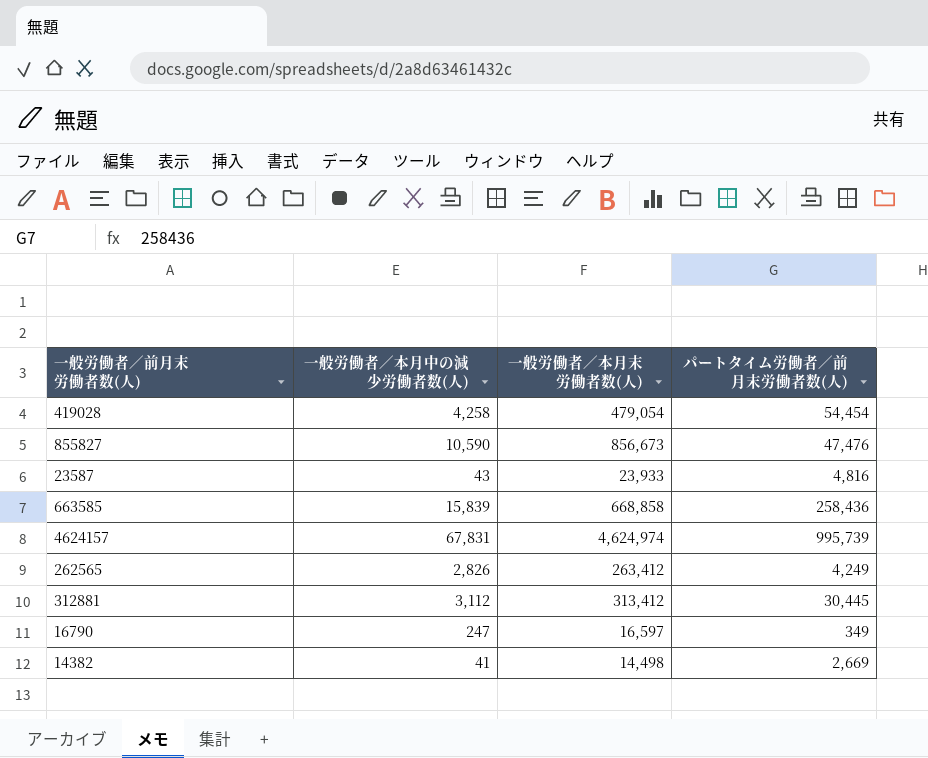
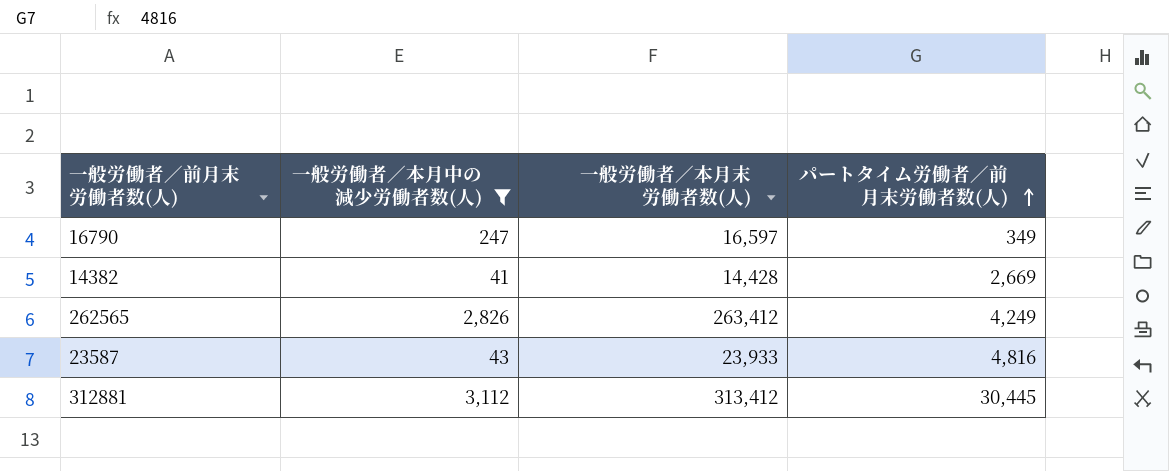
filter: none -> 一般労働者／本月中の減少労働者数(人) <= 3,112
row order: none -> パートタイム労働者／前月末労働者数(人) ascending
14382 | 一般労働者／本月末労働者数(人): 14,498 -> 14,428

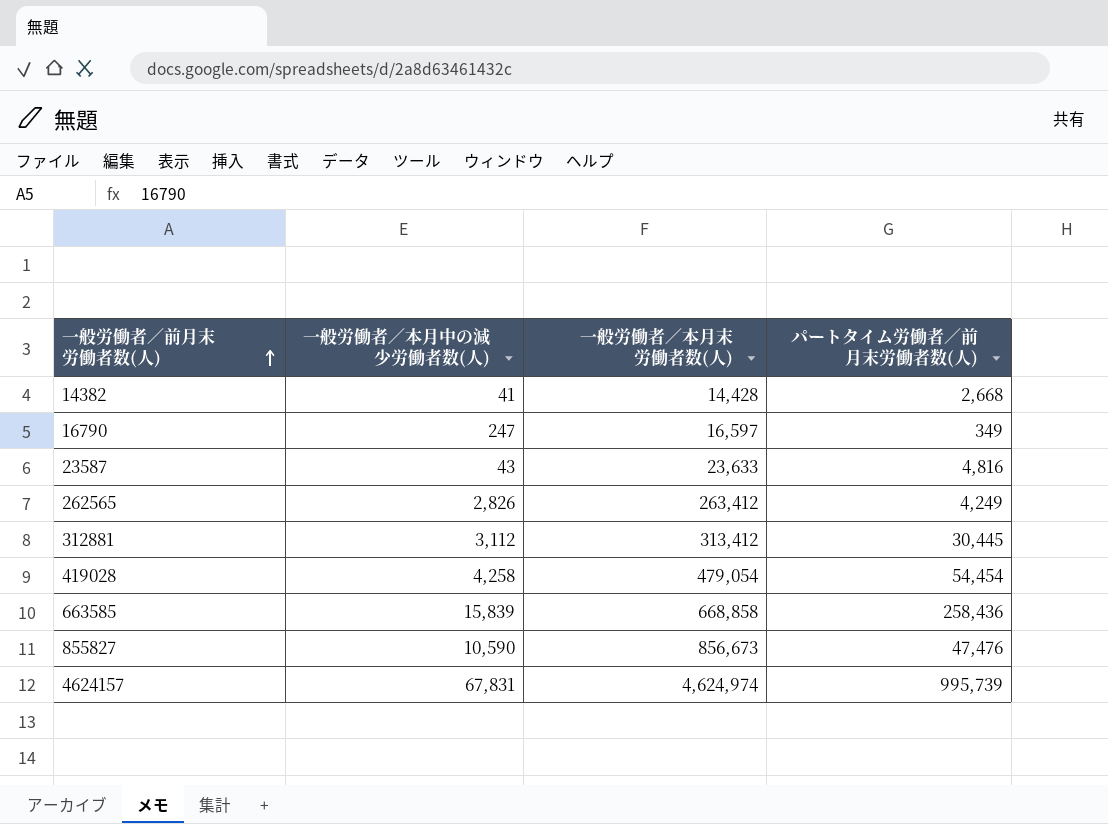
filter: 一般労働者／本月中の減少労働者数(人) <= 3,112 -> none
row order: パートタイム労働者／前月末労働者数(人) ascending -> 一般労働者／前月末労働者数(人) ascending
14382 | パートタイム労働者／前月末労働者数(人): 2,669 -> 2,668
23587 | 一般労働者／本月末労働者数(人): 23,933 -> 23,633

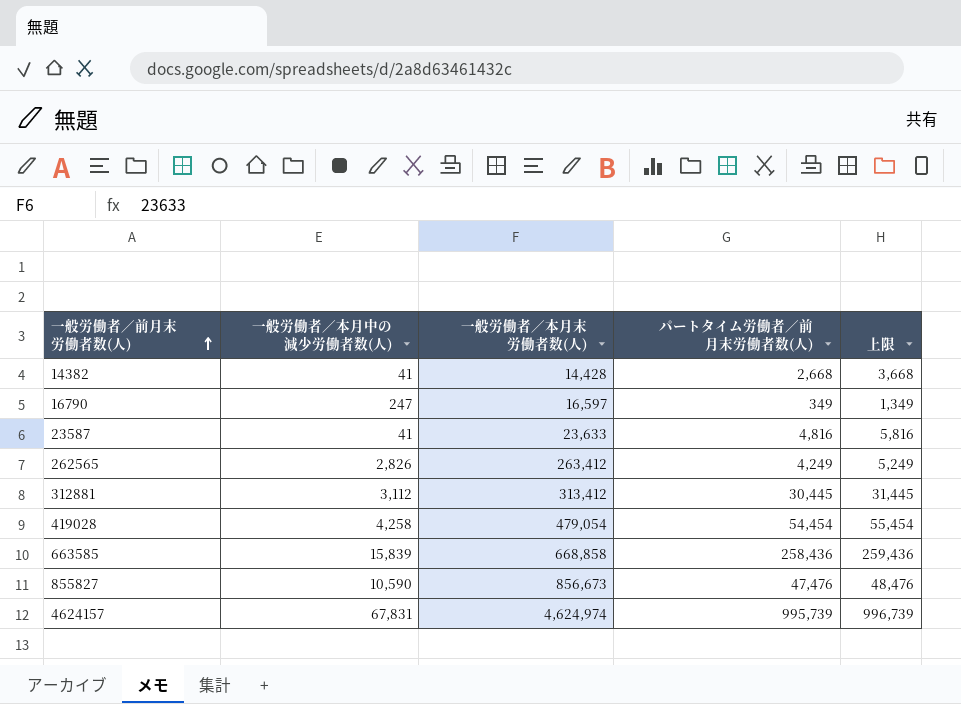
column 上限 | formula: none -> [パートタイム労働者／前月末労働者数(人)] + 1000
23587 | 一般労働者／本月中の減少労働者数(人): 43 -> 41

